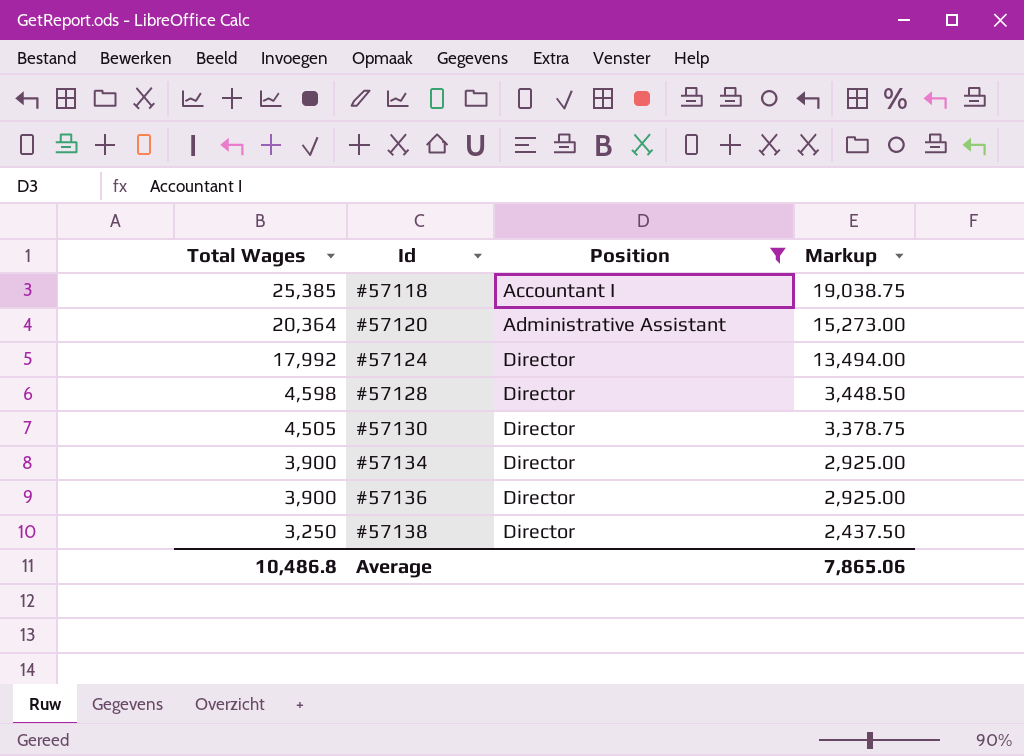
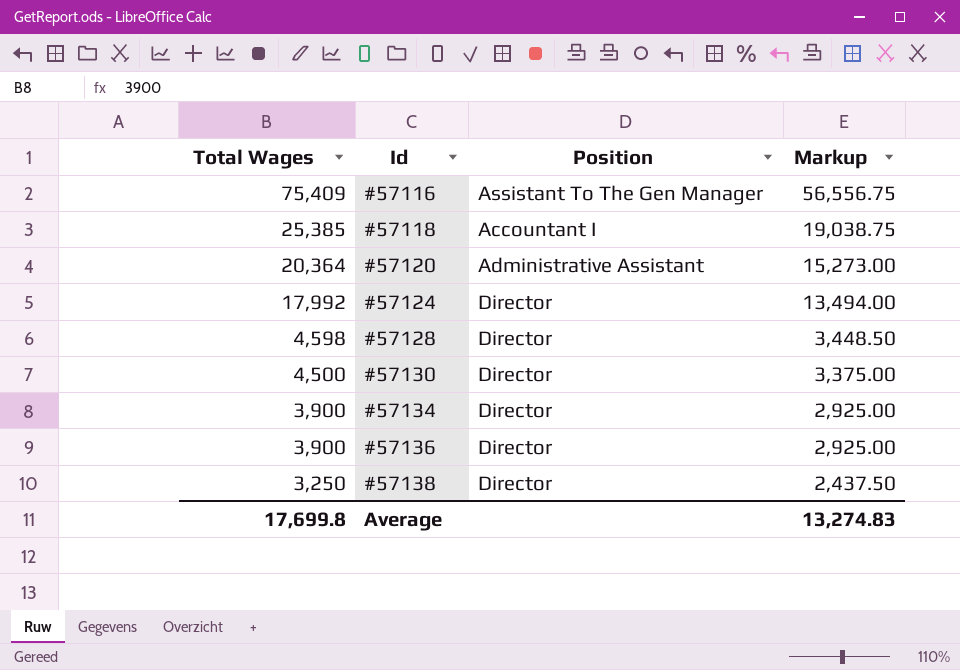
filter: Position != Assistant To The Gen Manager -> none
#57130 | Total Wages: 4,505 -> 4,500
#57130 | Markup: 3,378.75 -> 3,375.00
Average | Total Wages: 10,486.8 -> 17,699.8
Average | Markup: 7,865.06 -> 13,274.83

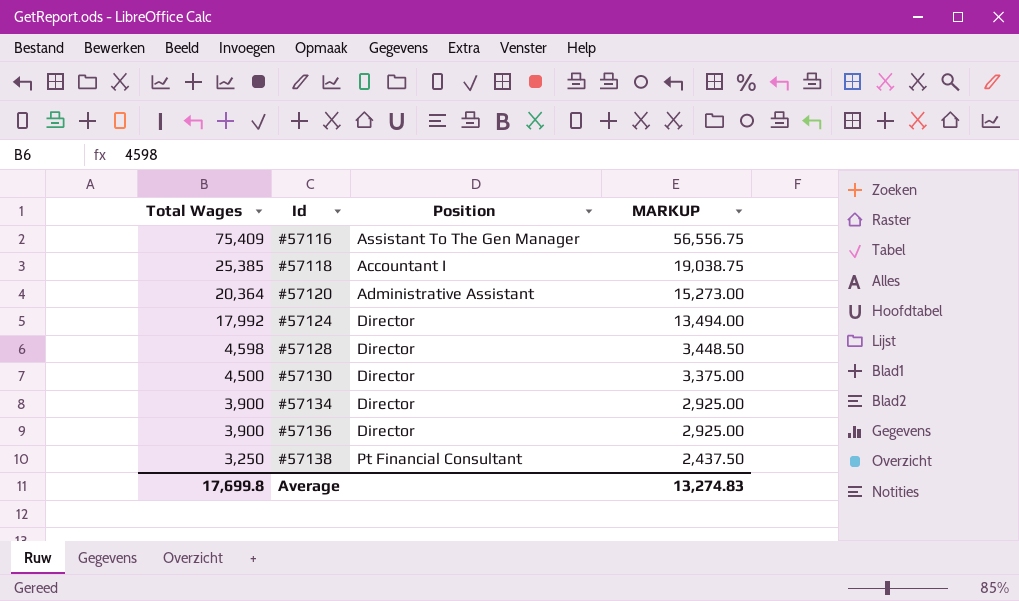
column name: Markup -> MARKUP
#57138 | Position: Director -> Pt Financial Consultant

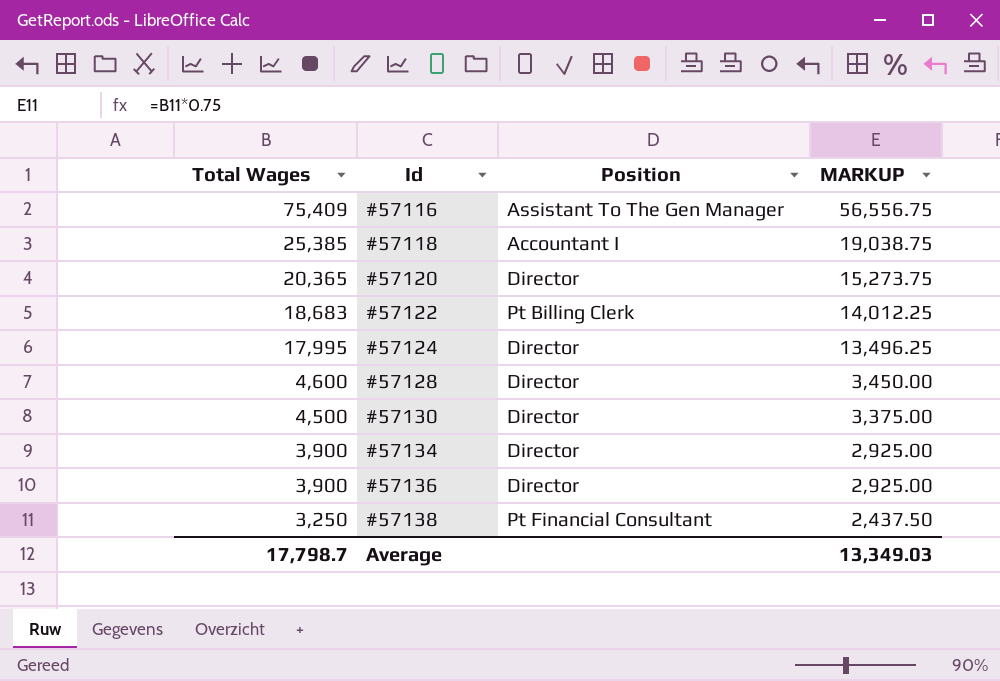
#57120 | Total Wages: 20,364 -> 20,365
#57120 | Position: Administrative Assistant -> Director
#57120 | MARKUP: 15,273.00 -> 15,273.75
row #57122: none -> 18,683 | Pt Billing Clerk | 14,012.25
#57124 | Total Wages: 17,992 -> 17,995
#57124 | MARKUP: 13,494.00 -> 13,496.25
#57128 | Total Wages: 4,598 -> 4,600
#57128 | MARKUP: 3,448.50 -> 3,450.00
Average | Total Wages: 17,699.8 -> 17,798.7
Average | MARKUP: 13,274.83 -> 13,349.03

